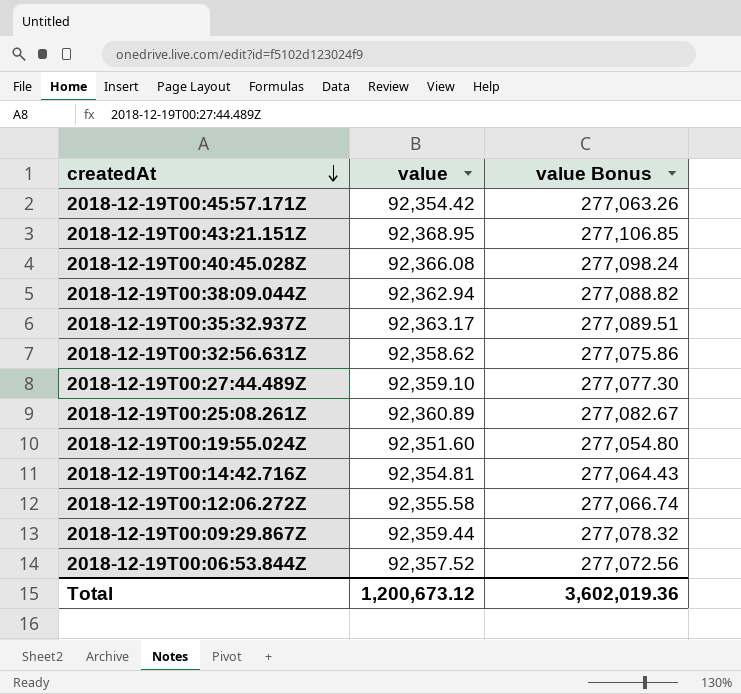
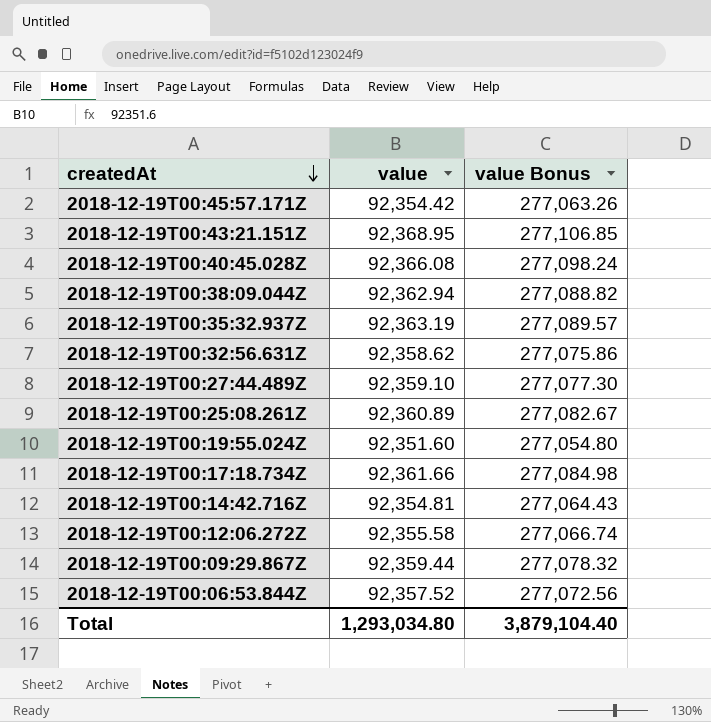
2018-12-19T00:35:32.937Z | value: 92,363.17 -> 92,363.19
2018-12-19T00:35:32.937Z | value Bonus: 277,089.51 -> 277,089.57
row 2018-12-19T00:17:18.734Z: none -> 92,361.66 | 277,084.98
Total | value: 1,200,673.12 -> 1,293,034.80
Total | value Bonus: 3,602,019.36 -> 3,879,104.40

